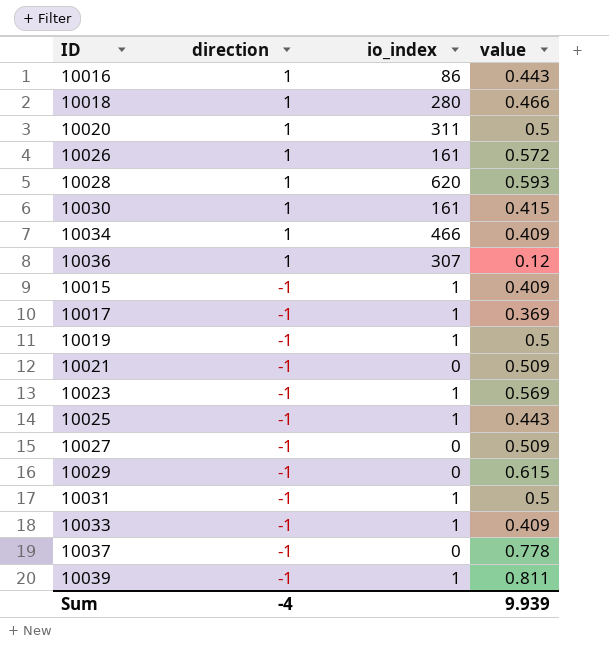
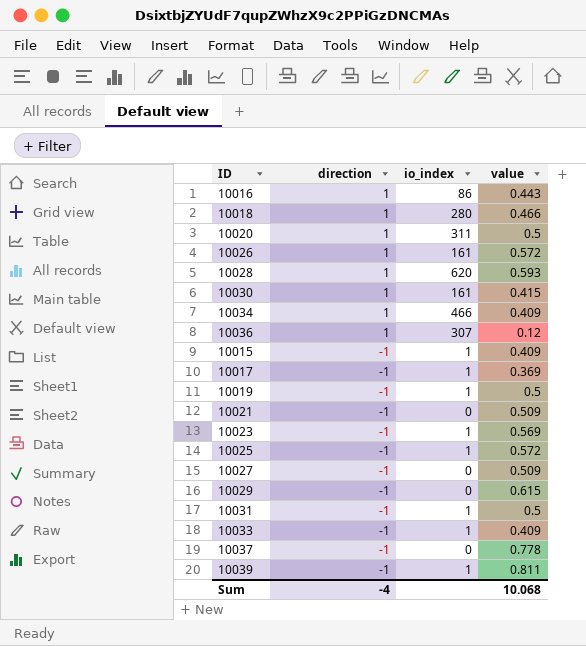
10025 | value: 0.443 -> 0.572
Sum | value: 9.939 -> 10.068

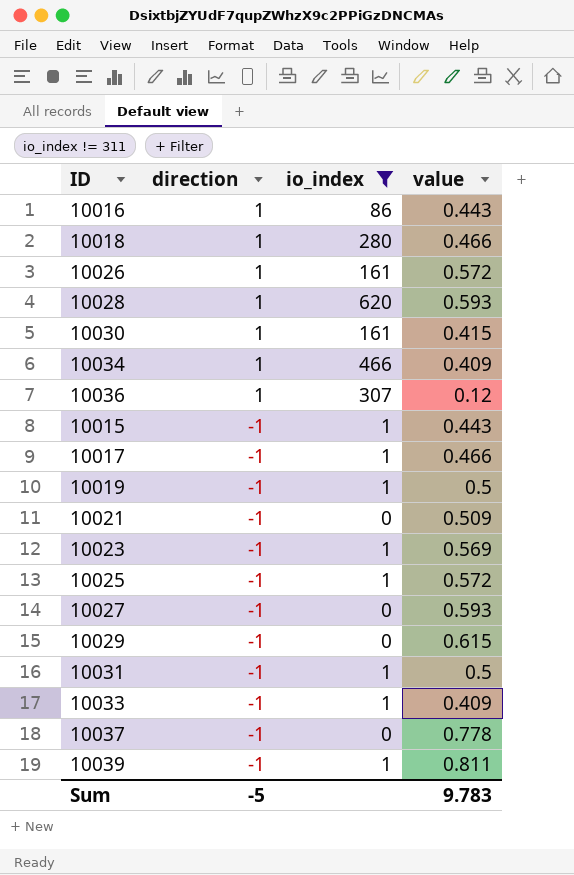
filter: none -> io_index != 311
10015 | value: 0.409 -> 0.443
10017 | value: 0.369 -> 0.466
10027 | value: 0.509 -> 0.593
Sum | direction: -4 -> -5
Sum | value: 10.068 -> 9.783

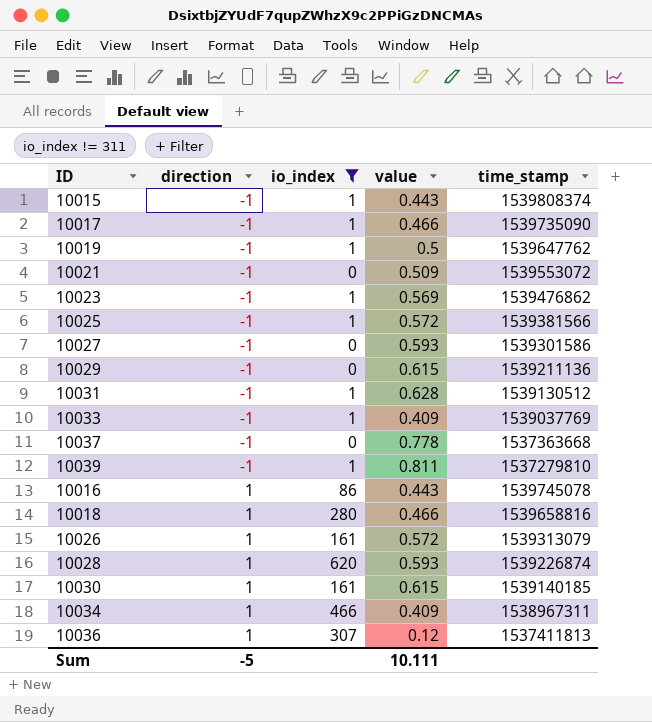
row order: direction descending -> direction ascending
column time_stamp | position: none -> 5
10031 | value: 0.5 -> 0.628
10030 | value: 0.415 -> 0.615
Sum | value: 9.783 -> 10.111

